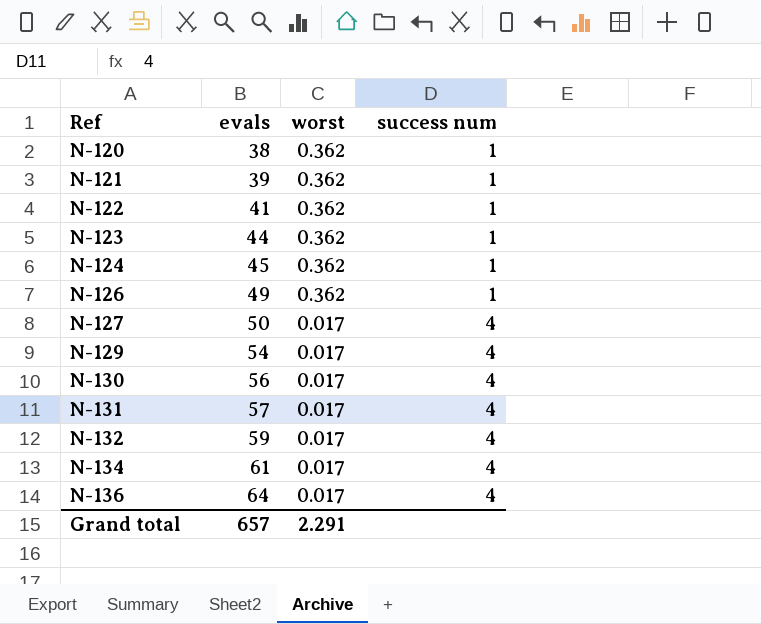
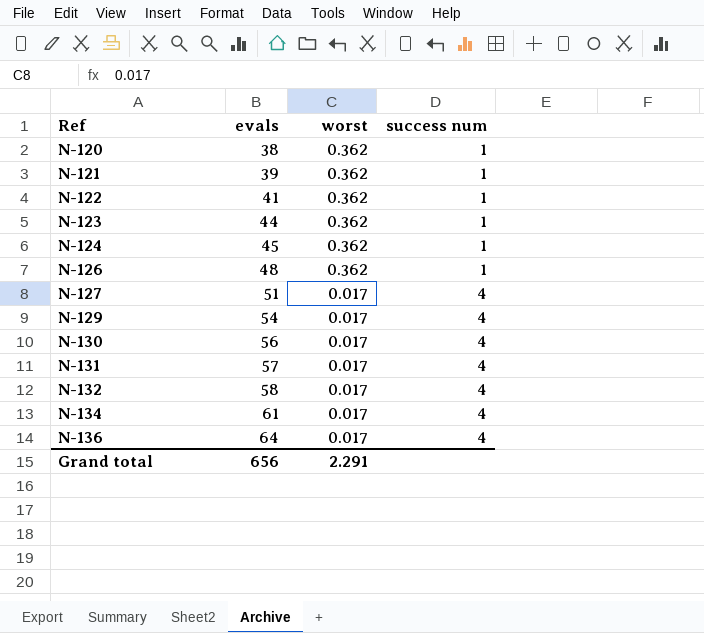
N-126 | evals: 49 -> 48
N-127 | evals: 50 -> 51
N-132 | evals: 59 -> 58
Grand total | evals: 657 -> 656

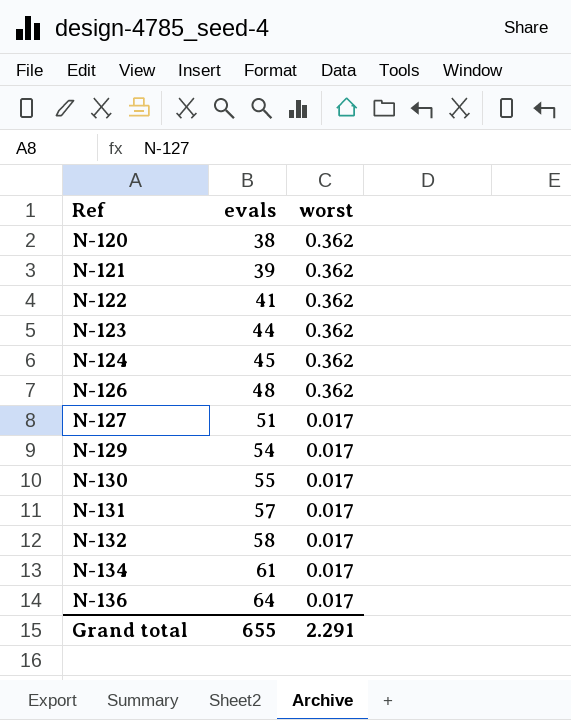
column success num | position: 4 -> none
N-130 | evals: 56 -> 55
Grand total | evals: 656 -> 655

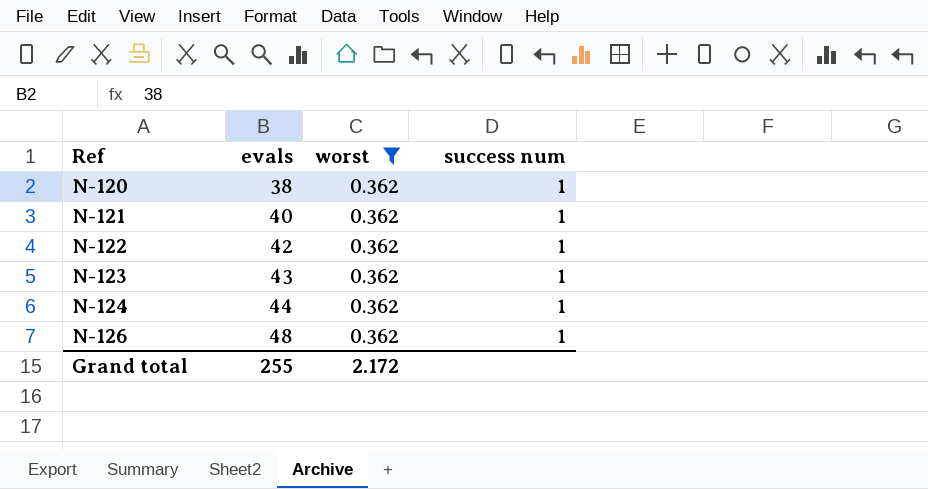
filter: none -> worst = 0.362
column success num | position: none -> 4
N-121 | evals: 39 -> 40
N-122 | evals: 41 -> 42
N-123 | evals: 44 -> 43
N-124 | evals: 45 -> 44
Grand total | evals: 655 -> 255
Grand total | worst: 2.291 -> 2.172

